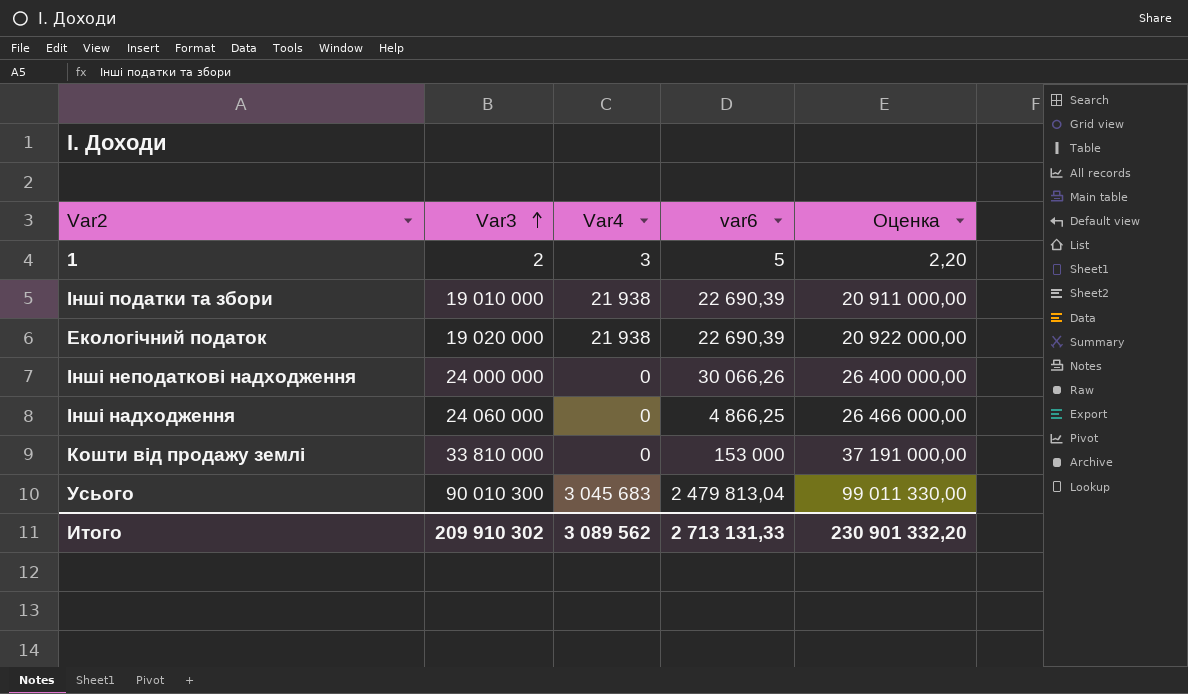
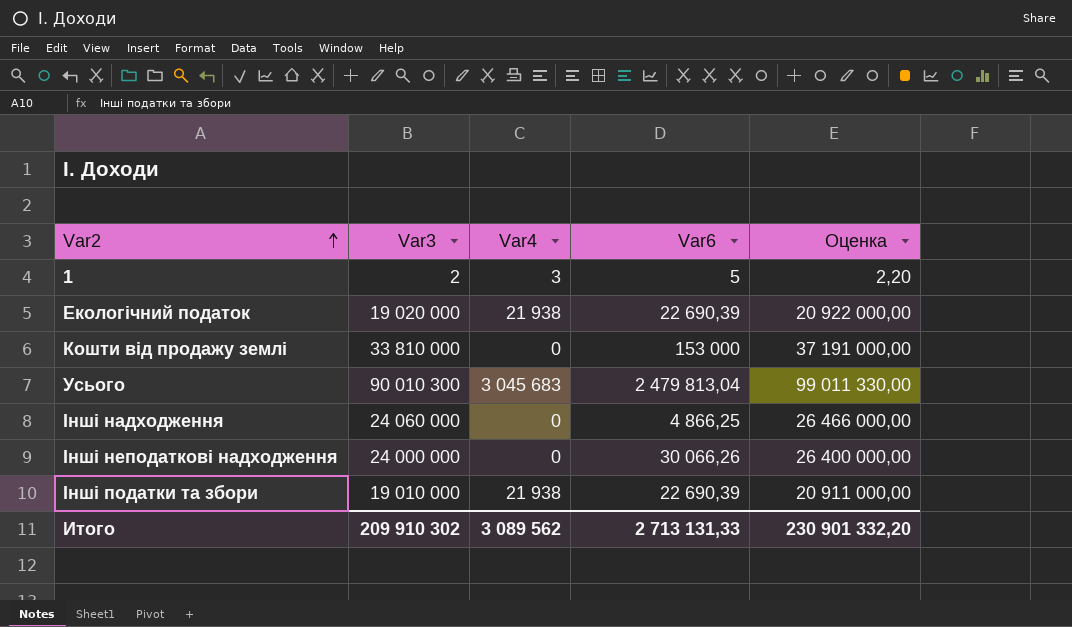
row order: Var3 ascending -> Var2 ascending
column name: var6 -> Var6

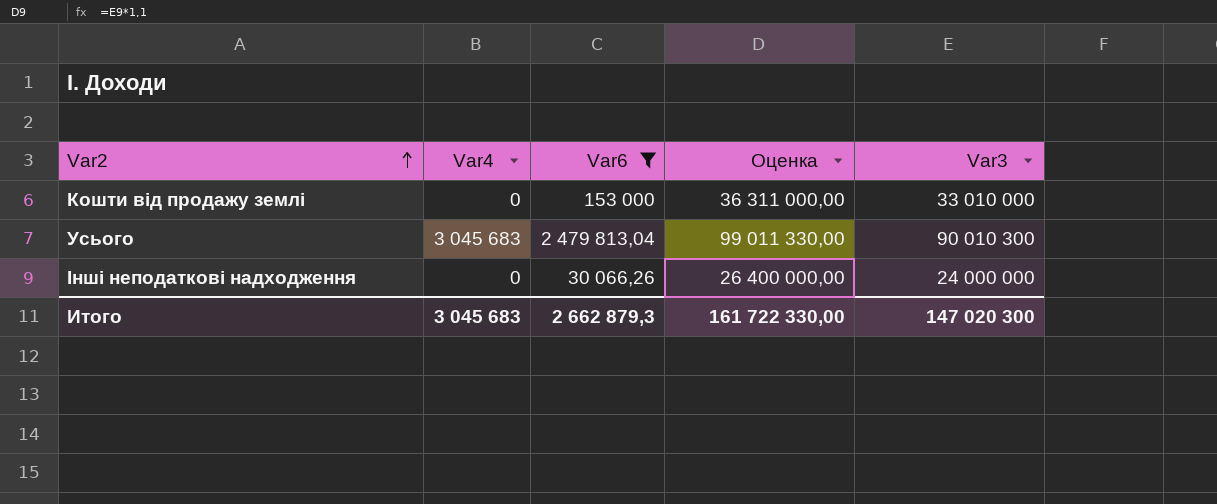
filter: none -> Var6 >= 30 066,26
column Var3 | position: 2 -> 5
Кошти від продажу землі | Оценка: 37 191 000,00 -> 36 311 000,00
Кошти від продажу землі | Var3: 33 810 000 -> 33 010 000
Итого | Var4: 3 089 562 -> 3 045 683
Итого | Var6: 2 713 131,33 -> 2 662 879,3
Итого | Оценка: 230 901 332,20 -> 161 722 330,00
Итого | Var3: 209 910 302 -> 147 020 300

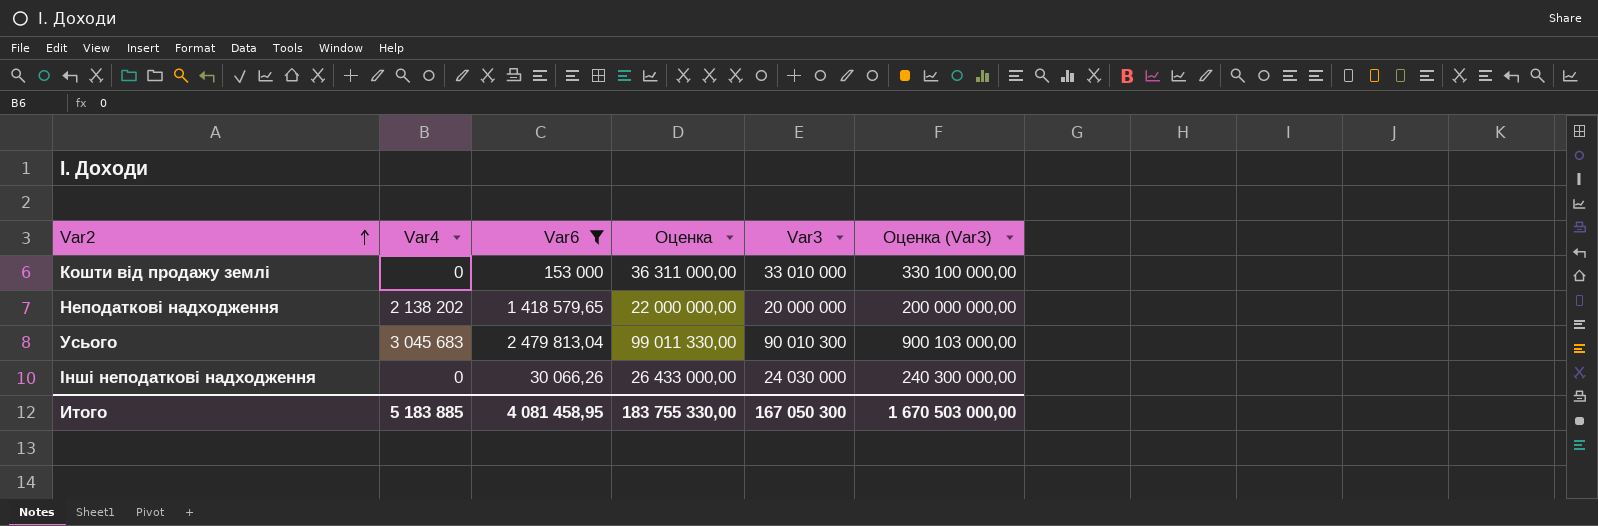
column Оценка (Var3) | formula: none -> [Var3] * 10
row Неподаткові надходження: none -> 2 138 202 | 1 418 579,65 | 22 000 000,00 | 20 000 000 | 200 000 000,00
Інші неподаткові надходження | Оценка: 26 400 000,00 -> 26 433 000,00
Інші неподаткові надходження | Var3: 24 000 000 -> 24 030 000
Итого | Var4: 3 045 683 -> 5 183 885
Итого | Var6: 2 662 879,3 -> 4 081 458,95
Итого | Оценка: 161 722 330,00 -> 183 755 330,00
Итого | Var3: 147 020 300 -> 167 050 300

